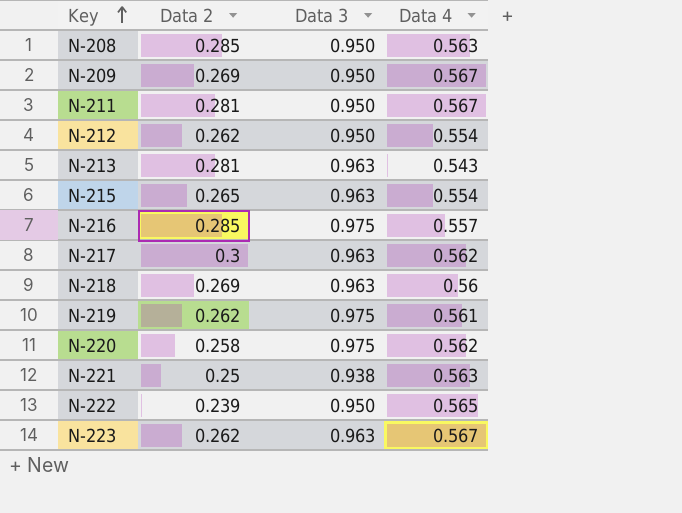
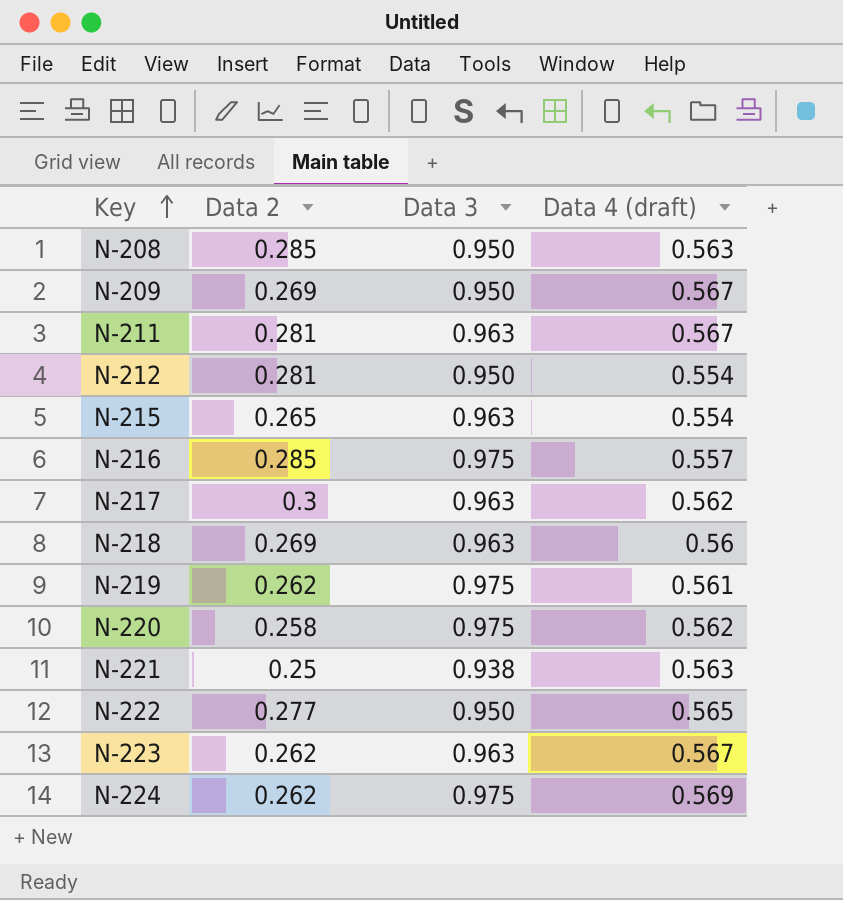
column name: Data 4 -> Data 4 (draft)
row N-213: 0.281 | 0.963 | 0.543 -> none
N-211 | Data 3: 0.950 -> 0.963
N-212 | Data 2: 0.262 -> 0.281
N-222 | Data 2: 0.239 -> 0.277
row N-224: none -> 0.262 | 0.975 | 0.569

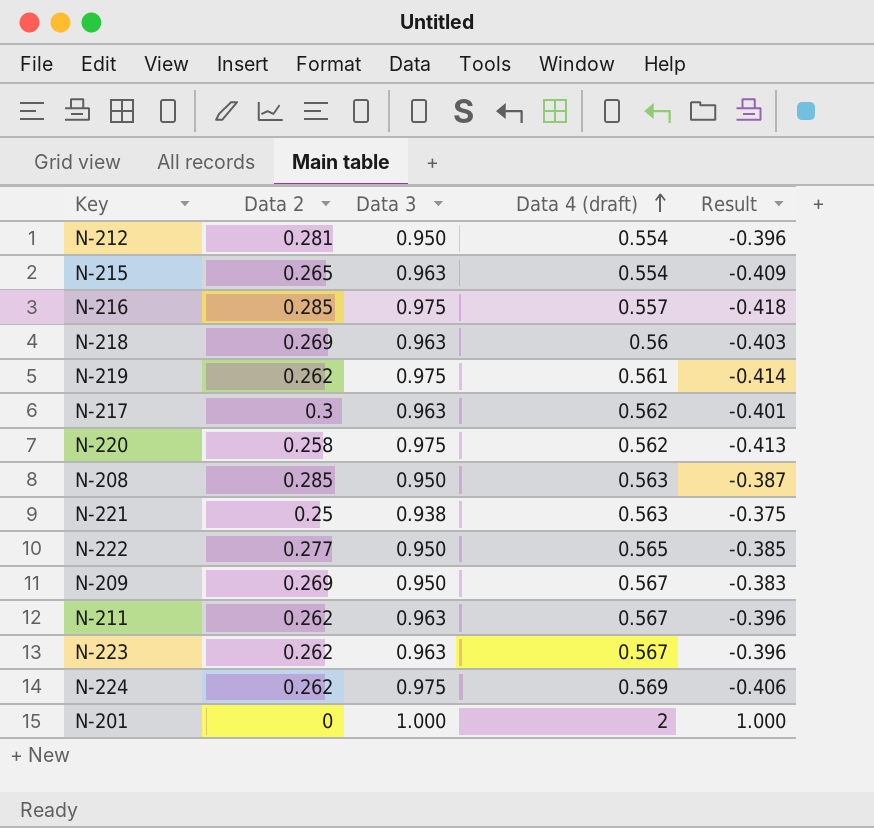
row order: Key ascending -> Data 4 (draft) ascending
column Result | formula: none -> [Data 4 (draft)] - [Data 3]
N-211 | Data 2: 0.281 -> 0.262
row N-201: none -> 0 | 1.000 | 2 | 1.000

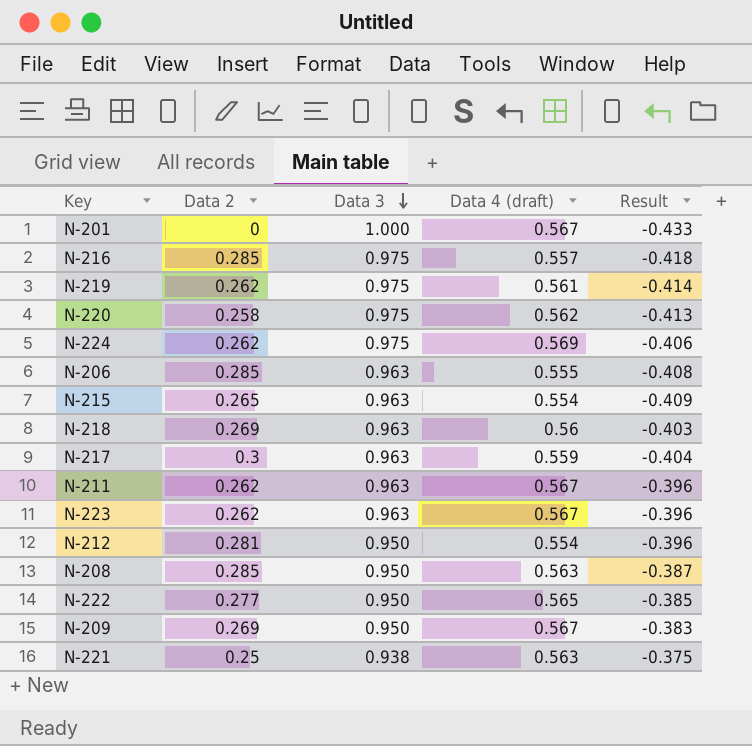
row order: Data 4 (draft) ascending -> Data 3 descending
N-201 | Data 4 (draft): 2 -> 0.567
N-201 | Result: 1.000 -> -0.433
row N-206: none -> 0.285 | 0.963 | 0.555 | -0.408
N-217 | Data 4 (draft): 0.562 -> 0.559
N-217 | Result: -0.401 -> -0.404

